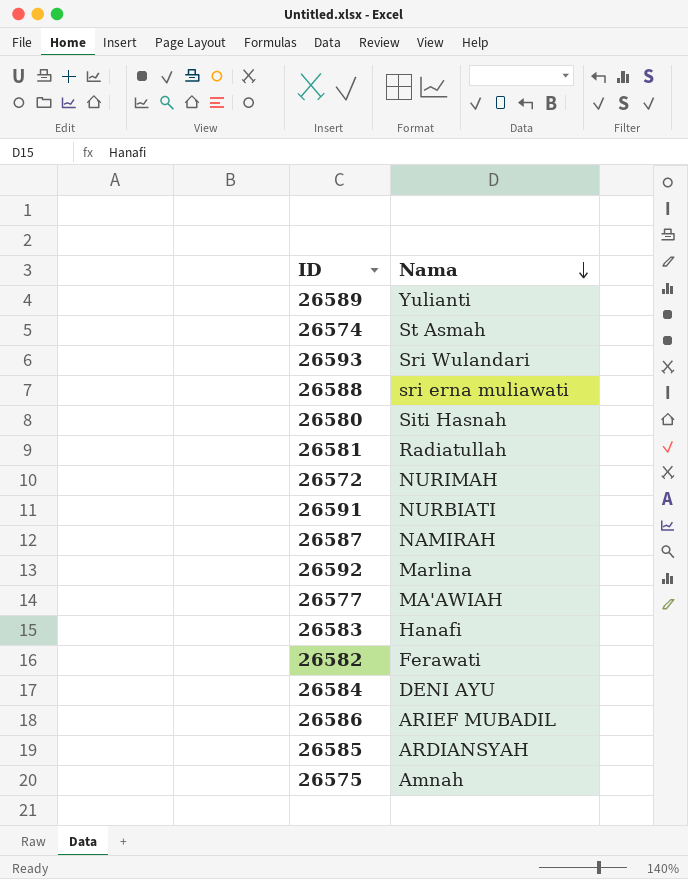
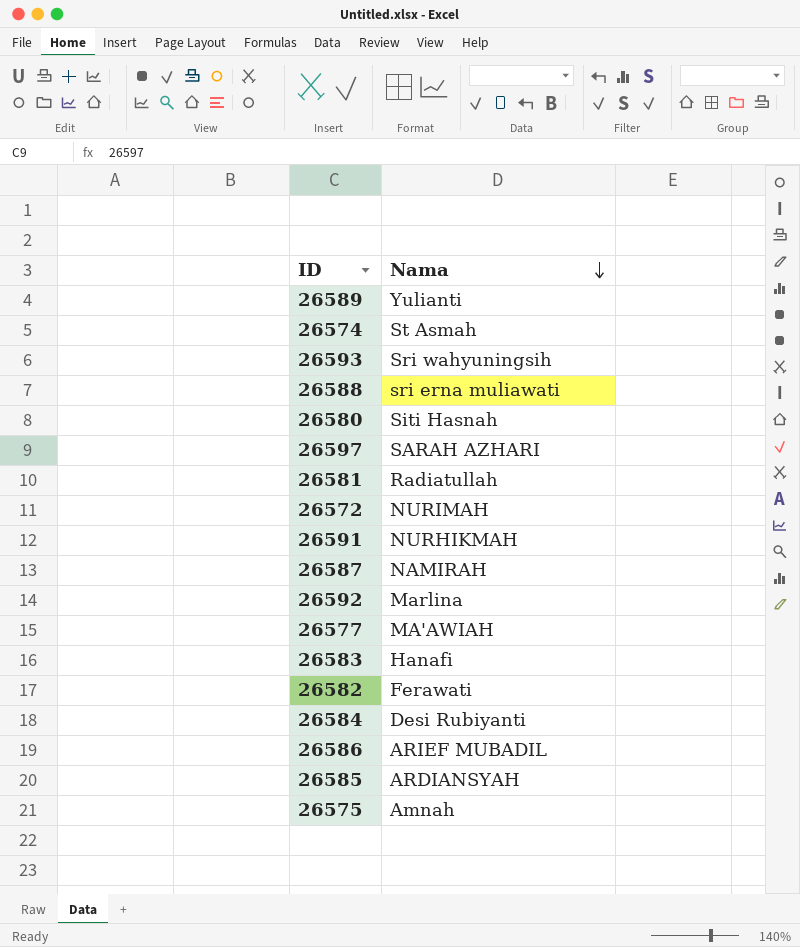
26593 | Nama: Sri Wulandari -> Sri wahyuningsih
row 26597: none -> SARAH AZHARI
26591 | Nama: NURBIATI -> NURHIKMAH
26584 | Nama: DENI AYU -> Desi Rubiyanti

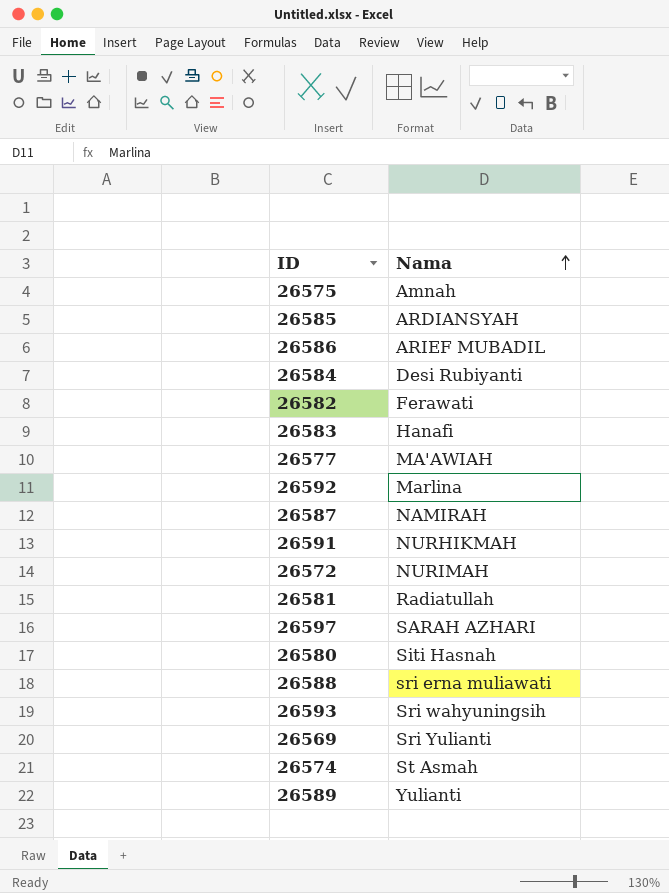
row order: Nama descending -> Nama ascending
row 26569: none -> Sri Yulianti

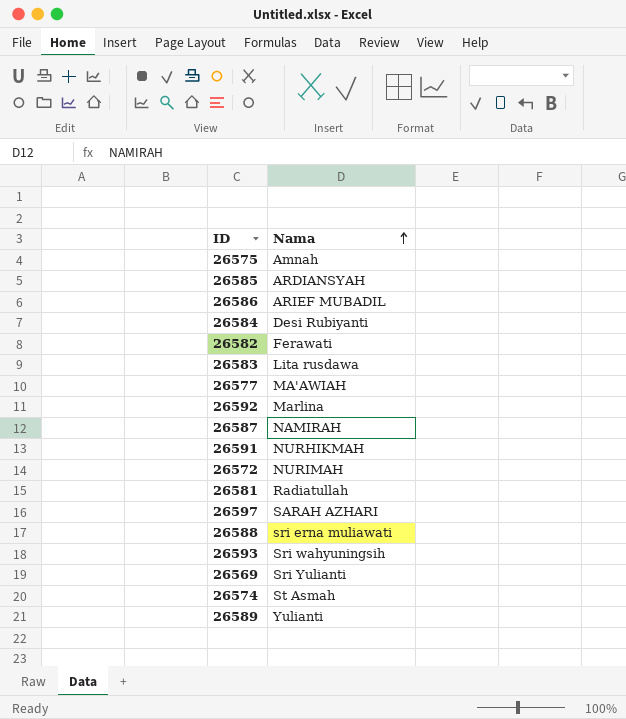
row 26580: Siti Hasnah -> none
26583 | Nama: Hanafi -> Lita rusdawa

